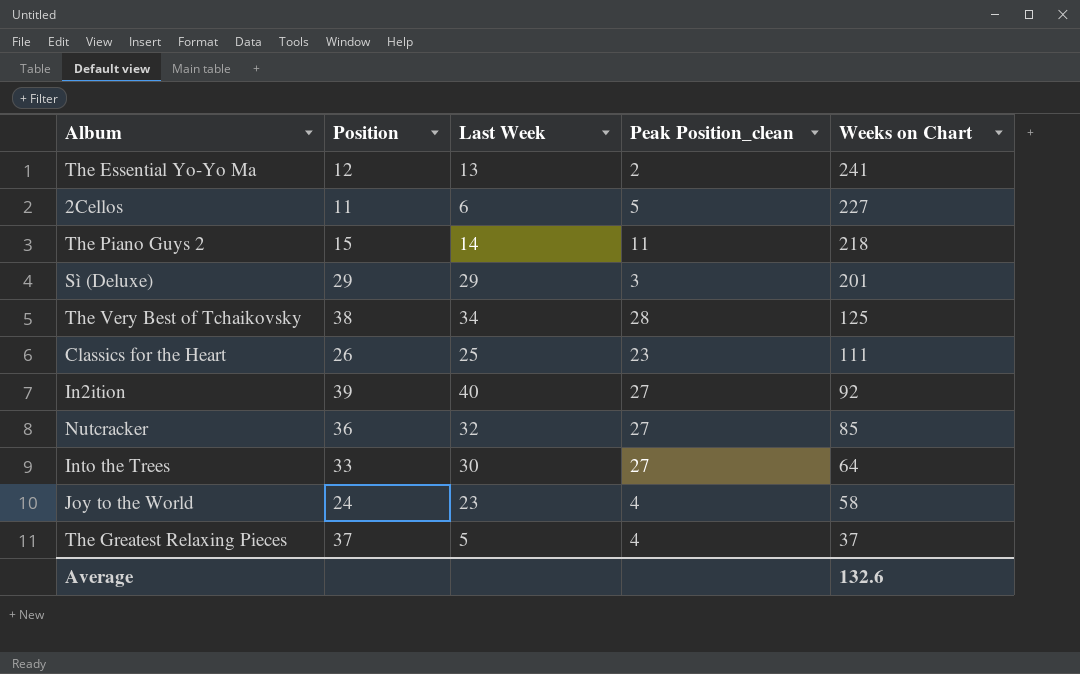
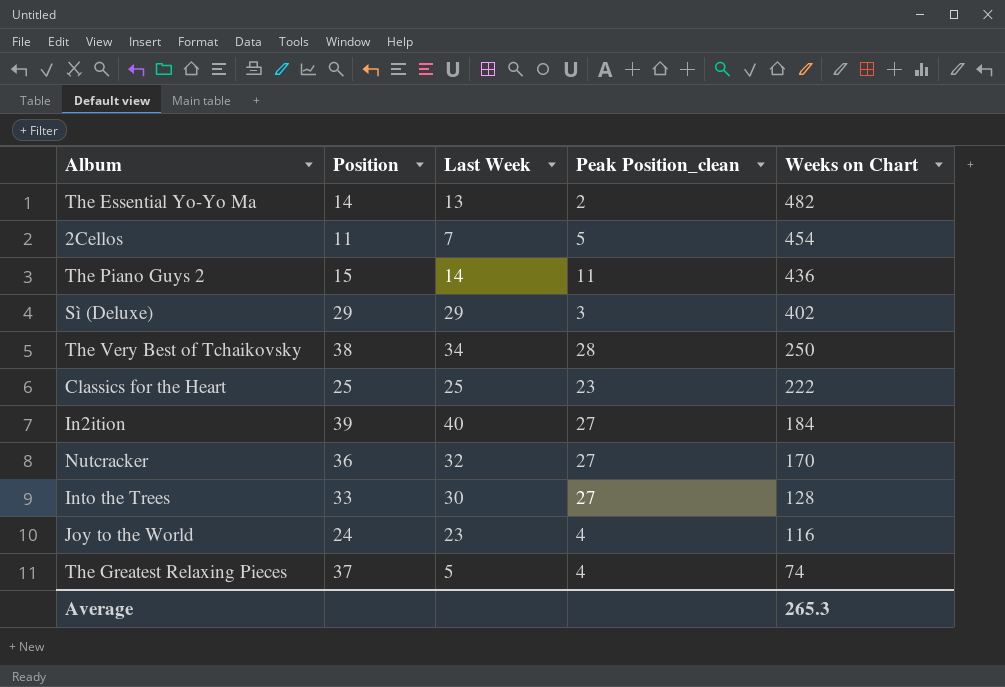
The Essential Yo-Yo Ma | Position: 12 -> 14
The Essential Yo-Yo Ma | Weeks on Chart: 241 -> 482
2Cellos | Last Week: 6 -> 7
2Cellos | Weeks on Chart: 227 -> 454
The Piano Guys 2 | Weeks on Chart: 218 -> 436
Sì (Deluxe) | Weeks on Chart: 201 -> 402
The Very Best of Tchaikovsky | Weeks on Chart: 125 -> 250
Classics for the Heart | Position: 26 -> 25
Classics for the Heart | Weeks on Chart: 111 -> 222
In2ition | Weeks on Chart: 92 -> 184
Nutcracker | Weeks on Chart: 85 -> 170
Into the Trees | Weeks on Chart: 64 -> 128
Joy to the World | Weeks on Chart: 58 -> 116
The Greatest Relaxing Pieces | Weeks on Chart: 37 -> 74
Average | Weeks on Chart: 132.6 -> 265.3

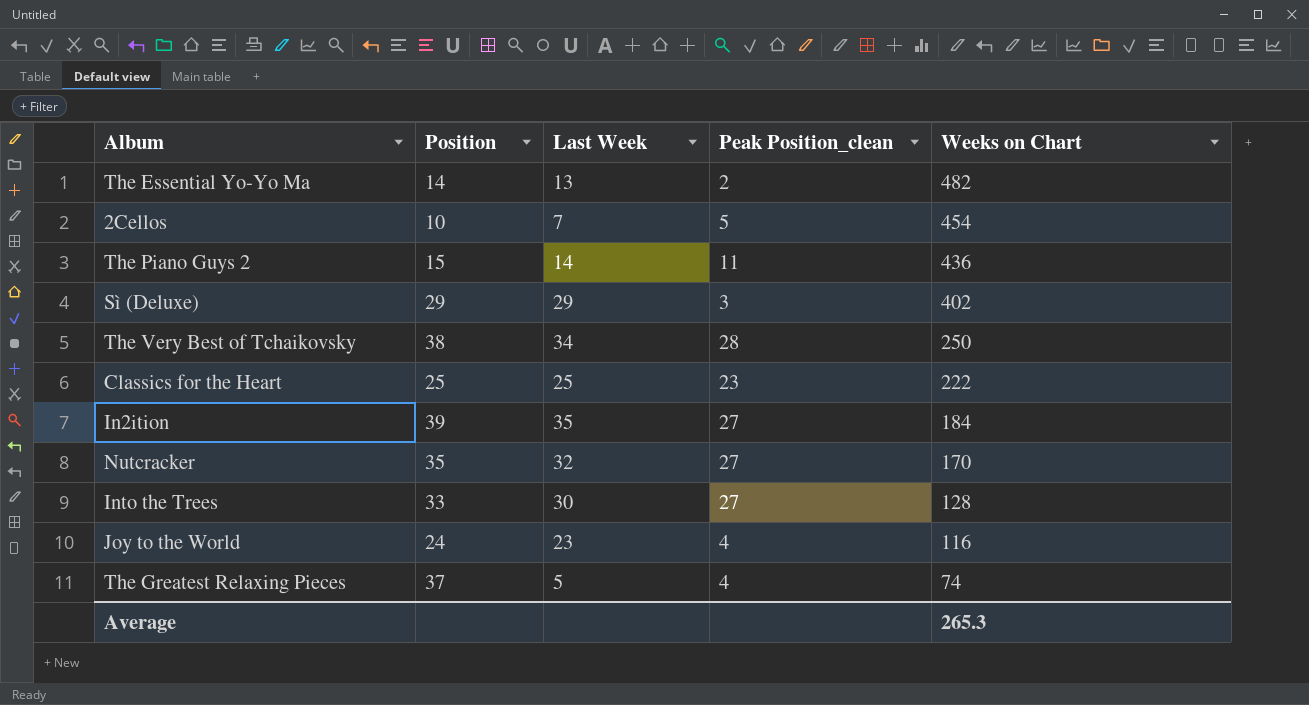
2Cellos | Position: 11 -> 10
In2ition | Last Week: 40 -> 35
Nutcracker | Position: 36 -> 35

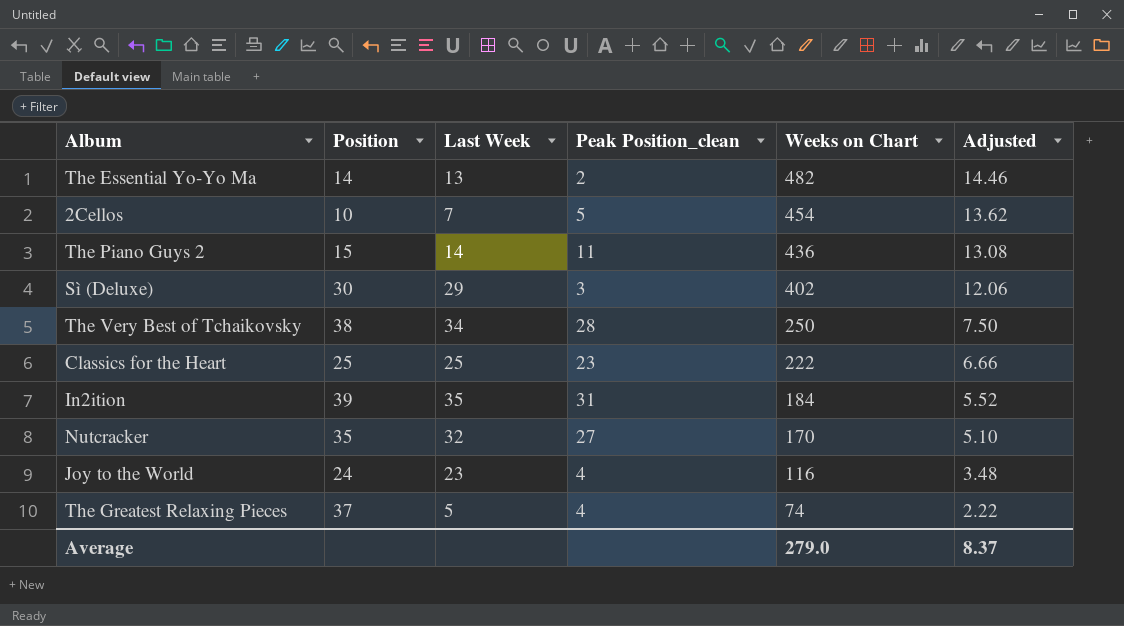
column Adjusted | formula: none -> [Weeks on Chart] * 0.03
row Into the Trees: 33 | 30 | 27 | 128 -> none
Sì (Deluxe) | Position: 29 -> 30
In2ition | Peak Position_clean: 27 -> 31
Average | Weeks on Chart: 265.3 -> 279.0

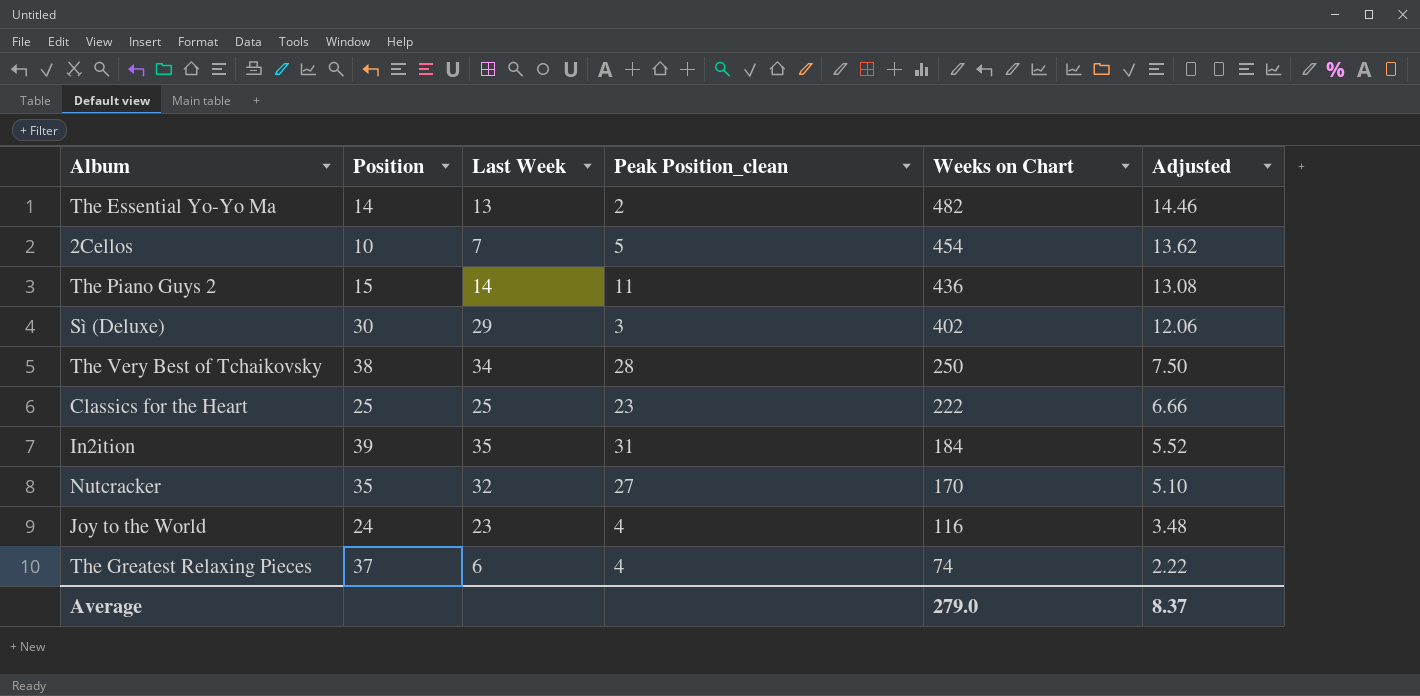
The Greatest Relaxing Pieces | Last Week: 5 -> 6

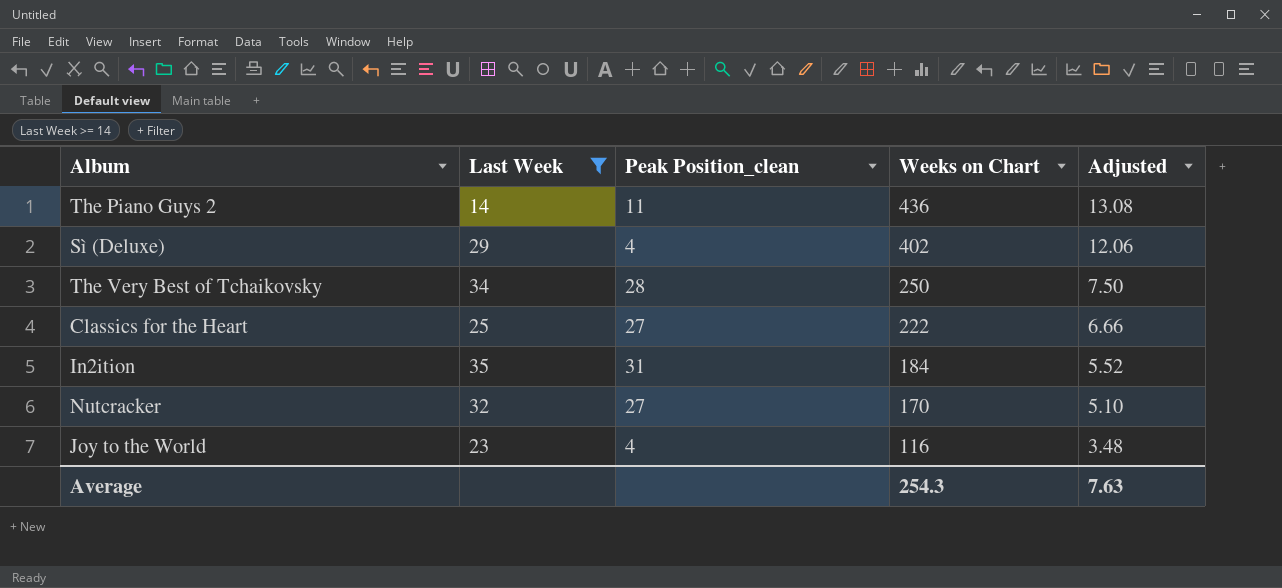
filter: none -> Last Week >= 14
column Position | position: 2 -> none
Sì (Deluxe) | Peak Position_clean: 3 -> 4
Classics for the Heart | Peak Position_clean: 23 -> 27
Average | Weeks on Chart: 279.0 -> 254.3
Average | Adjusted: 8.37 -> 7.63

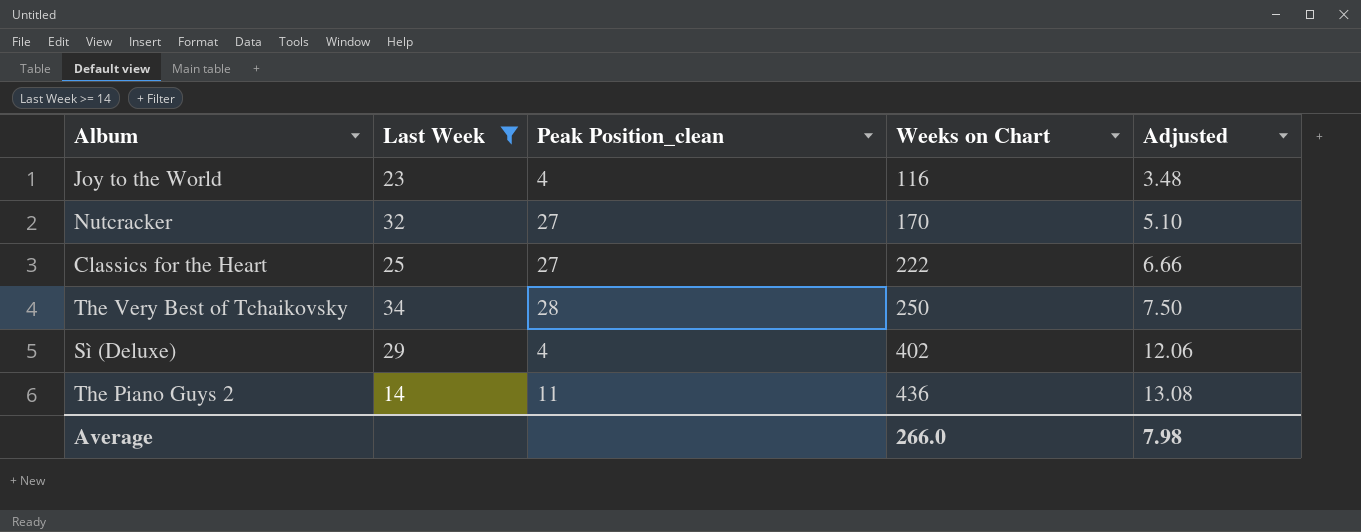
row order: Weeks on Chart descending -> Weeks on Chart ascending
row In2ition: 35 | 31 | 184 | 5.52 -> none
Average | Weeks on Chart: 254.3 -> 266.0
Average | Adjusted: 7.63 -> 7.98

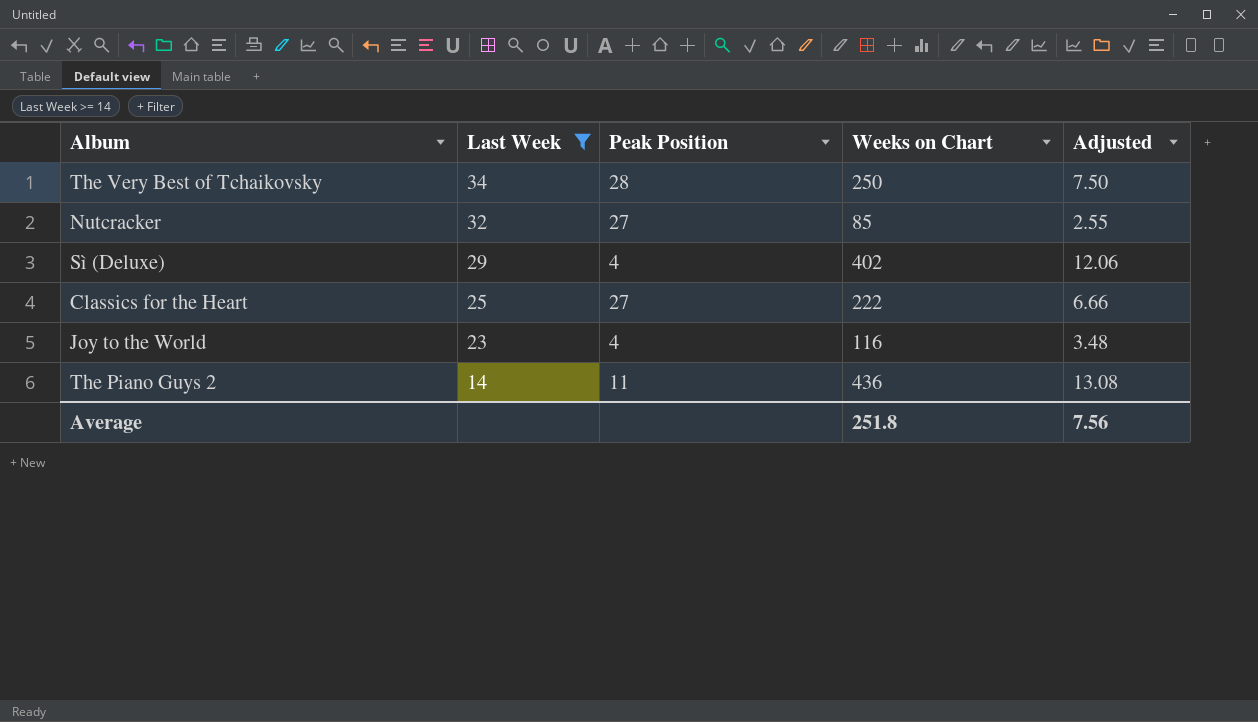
row order: Weeks on Chart ascending -> Last Week descending
column name: Peak Position_clean -> Peak Position
Nutcracker | Weeks on Chart: 170 -> 85
Nutcracker | Adjusted: 5.10 -> 2.55
Average | Weeks on Chart: 266.0 -> 251.8
Average | Adjusted: 7.98 -> 7.56

